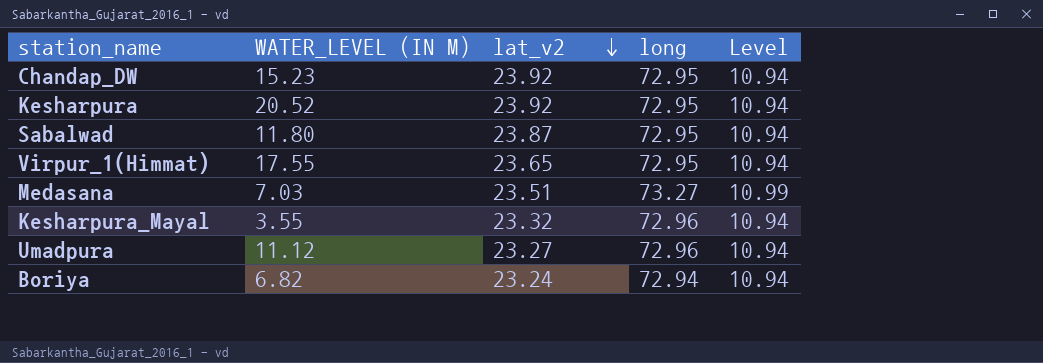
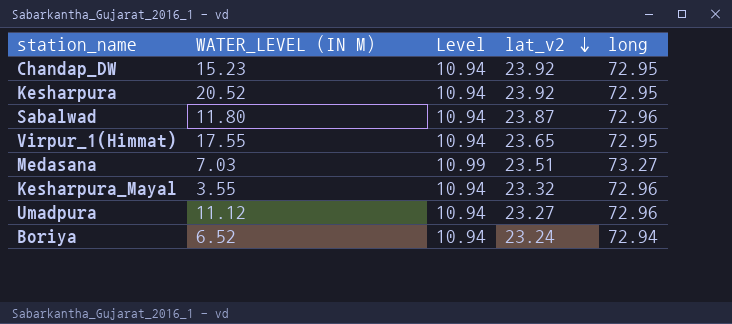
column Level | position: 5 -> 3
Sabalwad | long: 72.95 -> 72.96
Boriya | WATER_LEVEL (IN M): 6.82 -> 6.52

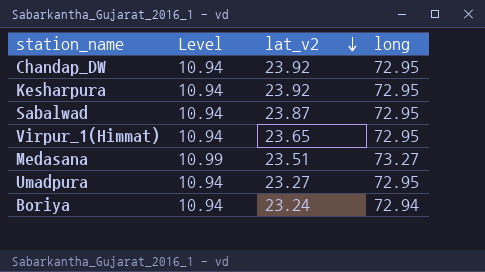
column WATER_LEVEL (IN M) | position: 2 -> none
row Kesharpura_Mayal: 3.55 | 10.94 | 23.32 | 72.96 -> none
Sabalwad | long: 72.96 -> 72.95
Umadpura | long: 72.96 -> 72.95

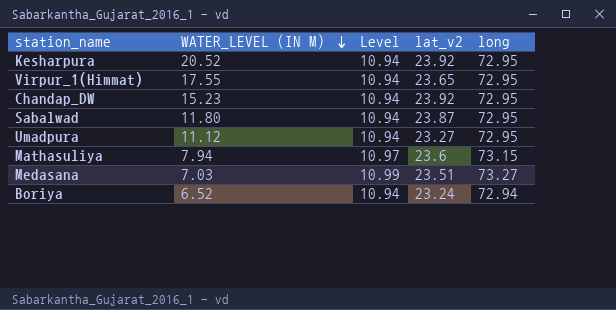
row order: lat_v2 descending -> WATER_LEVEL (IN M) descending
column WATER_LEVEL (IN M) | position: none -> 2
row Mathasuliya: none -> 7.94 | 10.97 | 23.6 | 73.15

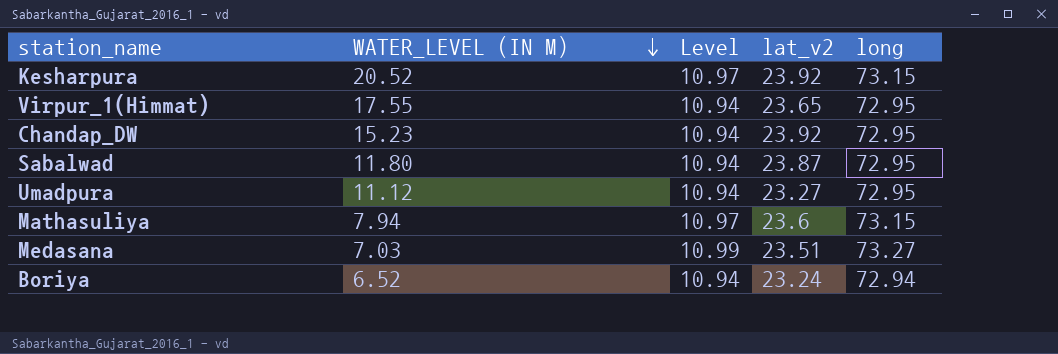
Kesharpura | Level: 10.94 -> 10.97
Kesharpura | long: 72.95 -> 73.15

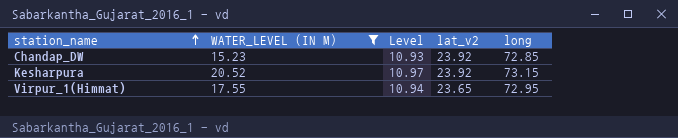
filter: none -> WATER_LEVEL (IN M) >= 15.23
row order: WATER_LEVEL (IN M) descending -> station_name ascending
Chandap_DW | Level: 10.94 -> 10.93
Chandap_DW | long: 72.95 -> 72.85

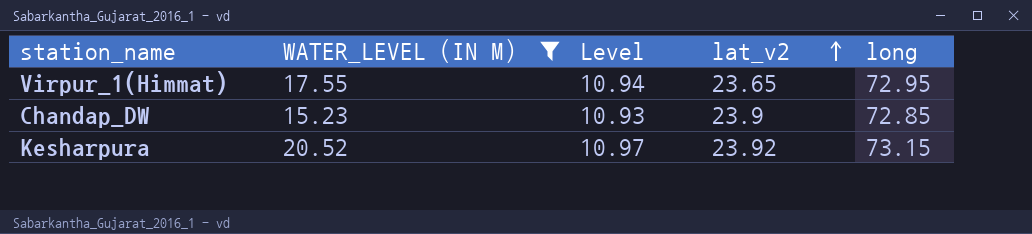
row order: station_name ascending -> lat_v2 ascending
Chandap_DW | lat_v2: 23.92 -> 23.9

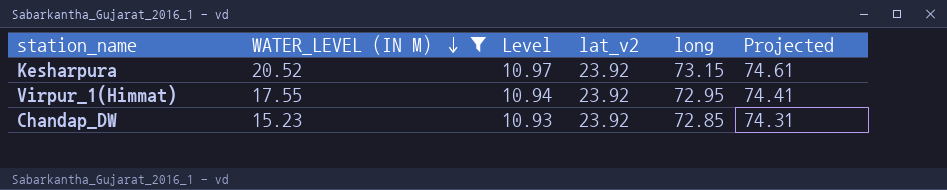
row order: lat_v2 ascending -> WATER_LEVEL (IN M) descending
column Projected | formula: none -> [long] * 1.02
Virpur_1(Himmat) | lat_v2: 23.65 -> 23.92
Chandap_DW | lat_v2: 23.9 -> 23.92

